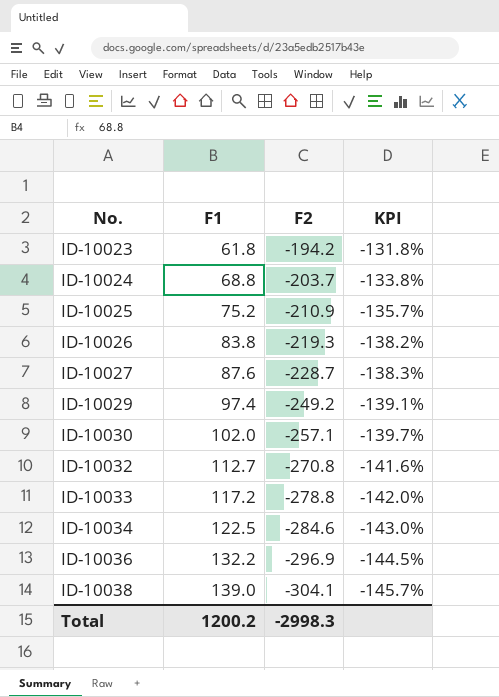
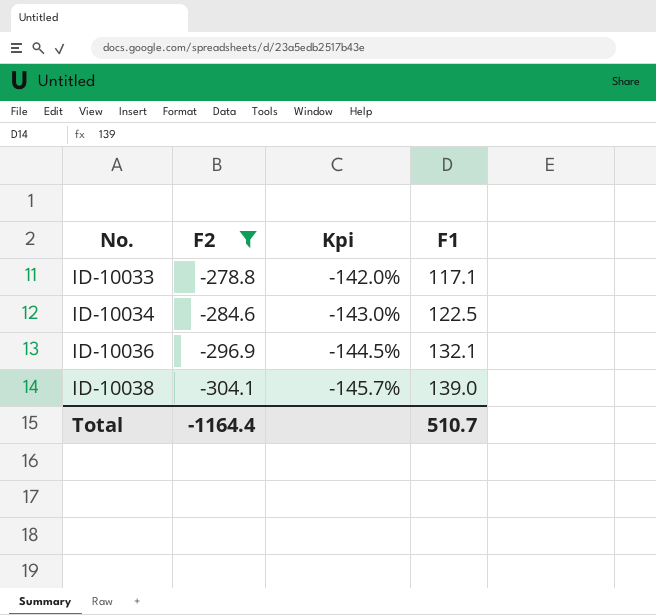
filter: none -> F2 <= -278.8
column name: KPI -> Kpi
column F1 | position: 2 -> 4
ID-10033 | F1: 117.2 -> 117.1
ID-10036 | F1: 132.2 -> 132.1
Total | F2: -2998.3 -> -1164.4
Total | F1: 1200.2 -> 510.7

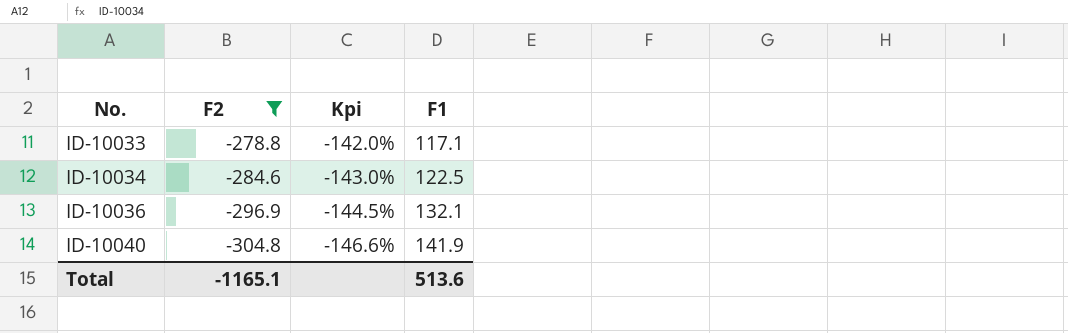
row ID-10038: -304.1 | -145.7% | 139.0 -> none
row ID-10040: none -> -304.8 | -146.6% | 141.9
Total | F2: -1164.4 -> -1165.1
Total | F1: 510.7 -> 513.6

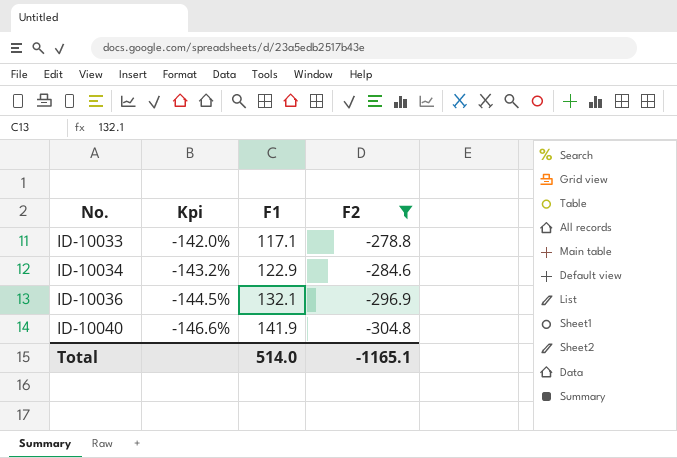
column F2 | position: 2 -> 4
ID-10034 | Kpi: -143.0% -> -143.2%
ID-10034 | F1: 122.5 -> 122.9
Total | F1: 513.6 -> 514.0

